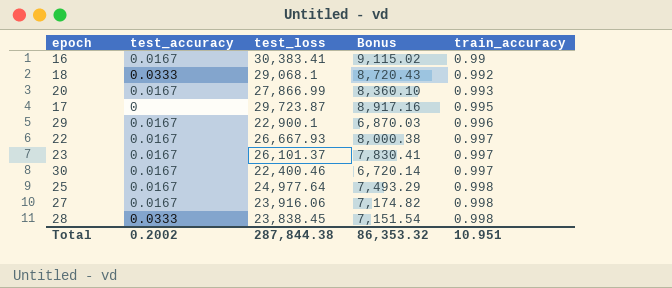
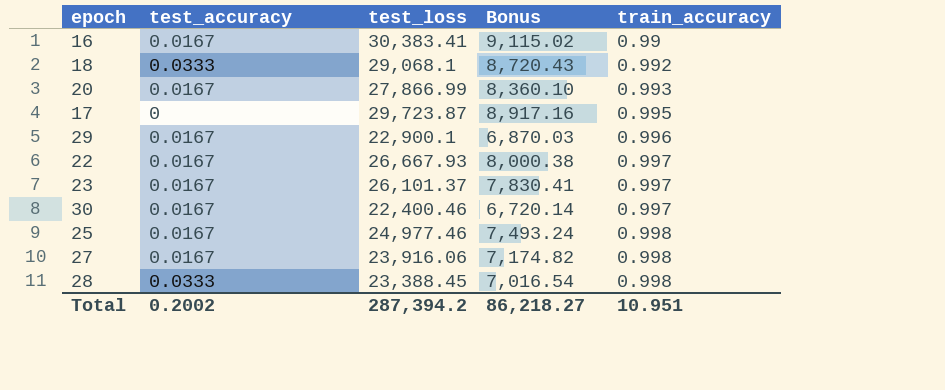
25 | test_loss: 24,977.64 -> 24,977.46
25 | Bonus: 7,493.29 -> 7,493.24
28 | test_loss: 23,838.45 -> 23,388.45
28 | Bonus: 7,151.54 -> 7,016.54
Total | test_loss: 287,844.38 -> 287,394.2
Total | Bonus: 86,353.32 -> 86,218.27

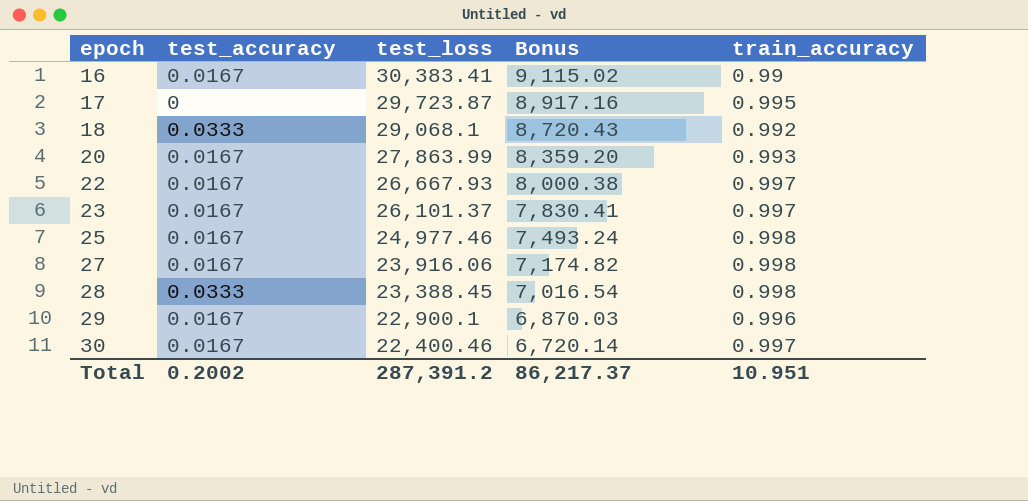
row order: train_accuracy ascending -> epoch ascending
20 | test_loss: 27,866.99 -> 27,863.99
20 | Bonus: 8,360.10 -> 8,359.20
Total | test_loss: 287,394.2 -> 287,391.2
Total | Bonus: 86,218.27 -> 86,217.37

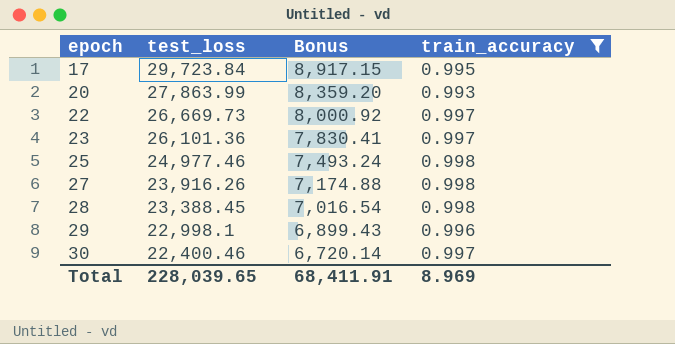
filter: none -> train_accuracy >= 0.993
column test_accuracy | position: 2 -> none
17 | test_loss: 29,723.87 -> 29,723.84
17 | Bonus: 8,917.16 -> 8,917.15
22 | test_loss: 26,667.93 -> 26,669.73
22 | Bonus: 8,000.38 -> 8,000.92
23 | test_loss: 26,101.37 -> 26,101.36
27 | test_loss: 23,916.06 -> 23,916.26
27 | Bonus: 7,174.82 -> 7,174.88
29 | test_loss: 22,900.1 -> 22,998.1
29 | Bonus: 6,870.03 -> 6,899.43
Total | test_loss: 287,391.2 -> 228,039.65
Total | Bonus: 86,217.37 -> 68,411.91
Total | train_accuracy: 10.951 -> 8.969

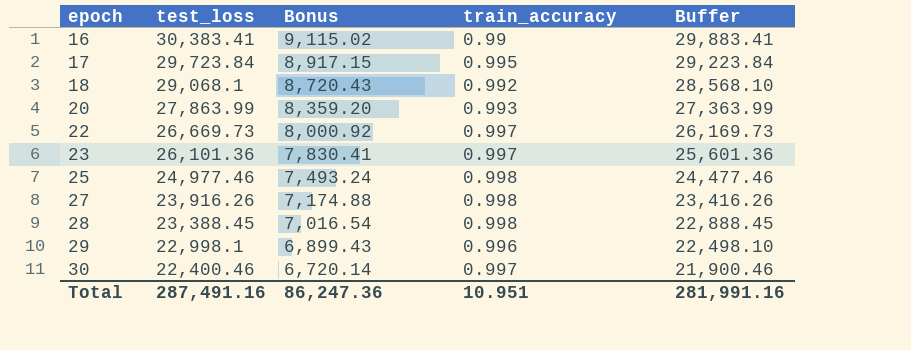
filter: train_accuracy >= 0.993 -> none
column Buffer | formula: none -> [test_loss] - 500
Total | test_loss: 228,039.65 -> 287,491.16
Total | Bonus: 68,411.91 -> 86,247.36
Total | train_accuracy: 8.969 -> 10.951

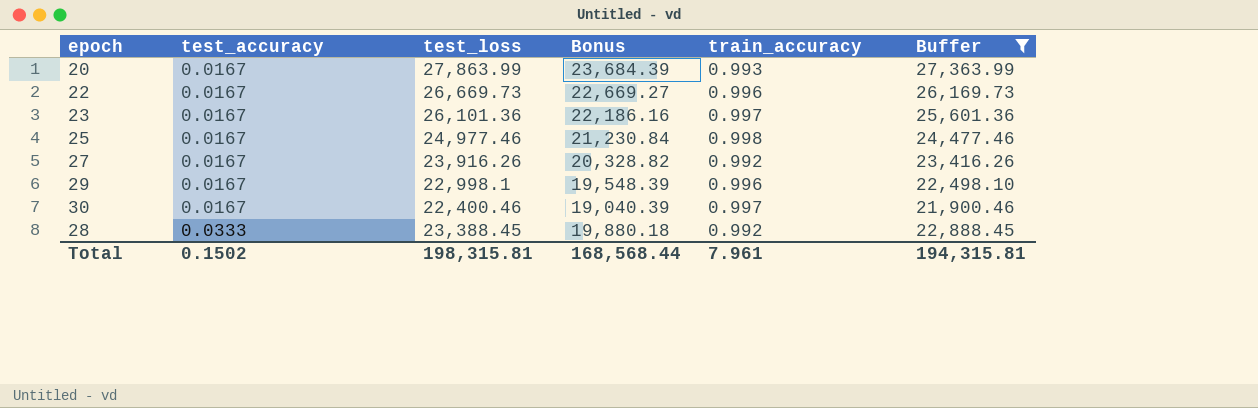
filter: none -> Buffer <= 27,363.99
row order: epoch ascending -> test_accuracy ascending
column test_accuracy | position: none -> 2
column Bonus | formula: [test_loss] * 0.3 -> [test_loss] * 0.85
22 | train_accuracy: 0.997 -> 0.996
27 | train_accuracy: 0.998 -> 0.992
28 | train_accuracy: 0.998 -> 0.992
Total | test_loss: 287,491.16 -> 198,315.81
Total | Bonus: 86,247.36 -> 168,568.44
Total | train_accuracy: 10.951 -> 7.961
Total | Buffer: 281,991.16 -> 194,315.81

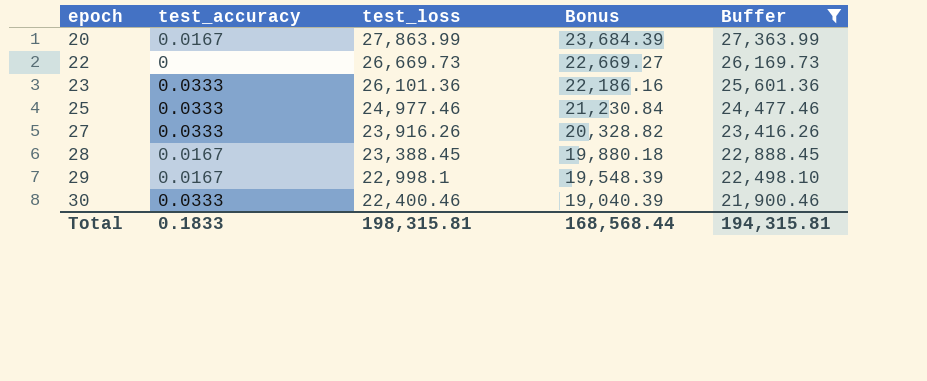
row order: test_accuracy ascending -> epoch ascending
column train_accuracy | position: 5 -> none
22 | test_accuracy: 0.0167 -> 0
23 | test_accuracy: 0.0167 -> 0.0333
25 | test_accuracy: 0.0167 -> 0.0333
27 | test_accuracy: 0.0167 -> 0.0333
28 | test_accuracy: 0.0333 -> 0.0167
30 | test_accuracy: 0.0167 -> 0.0333
Total | test_accuracy: 0.1502 -> 0.1833

